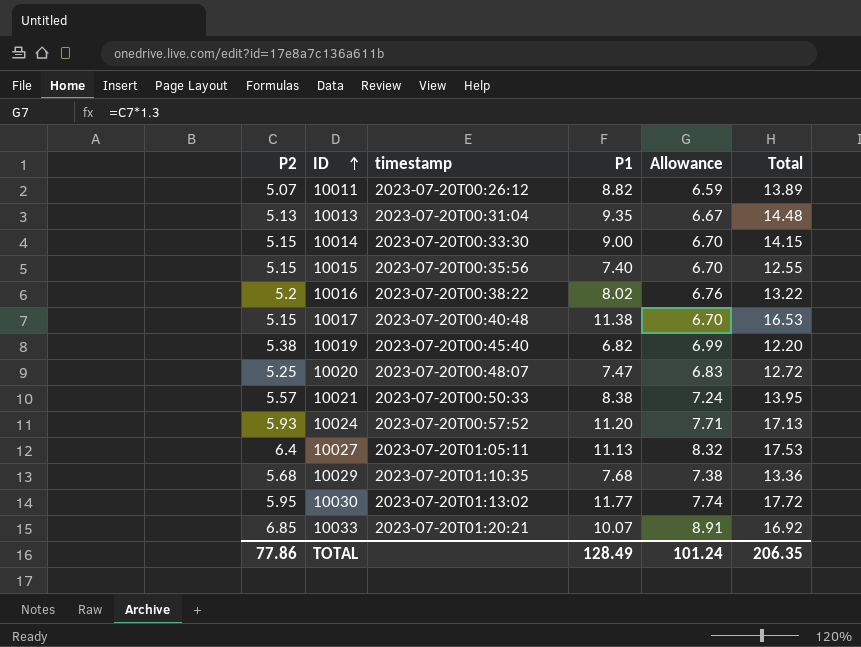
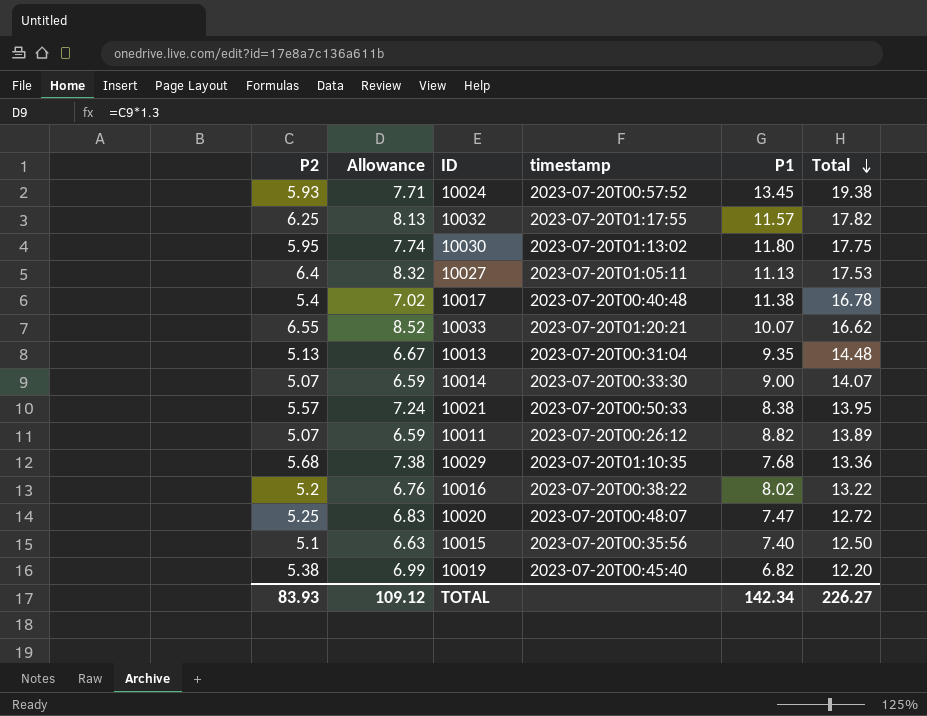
row order: ID ascending -> Total descending
column Allowance | position: 5 -> 2
10024 | P1: 11.20 -> 13.45
10024 | Total: 17.13 -> 19.38
row 10032: none -> 6.25 | 8.13 | 2023-07-20T01:17:55 | 11.57 | 17.82
10030 | P1: 11.77 -> 11.80
10030 | Total: 17.72 -> 17.75
10017 | P2: 5.15 -> 5.4
10017 | Allowance: 6.70 -> 7.02
10017 | Total: 16.53 -> 16.78
10033 | P2: 6.85 -> 6.55
10033 | Allowance: 8.91 -> 8.52
10033 | Total: 16.92 -> 16.62
10014 | P2: 5.15 -> 5.07
10014 | Allowance: 6.70 -> 6.59
10014 | Total: 14.15 -> 14.07
10015 | P2: 5.15 -> 5.1
10015 | Allowance: 6.70 -> 6.63
10015 | Total: 12.55 -> 12.50
TOTAL | P2: 77.86 -> 83.93
TOTAL | Allowance: 101.24 -> 109.12
TOTAL | P1: 128.49 -> 142.34
TOTAL | Total: 206.35 -> 226.27

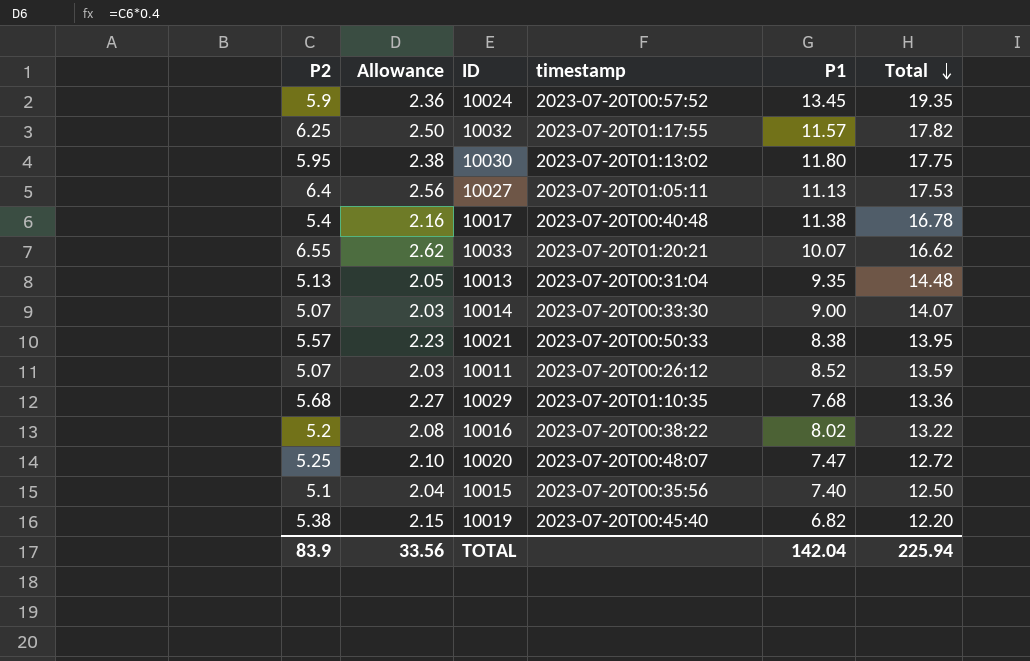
column Allowance | formula: [P2] * 1.3 -> [P2] * 0.4
10024 | P2: 5.93 -> 5.9
10024 | Total: 19.38 -> 19.35
10011 | P1: 8.82 -> 8.52
10011 | Total: 13.89 -> 13.59
TOTAL | P2: 83.93 -> 83.9
TOTAL | Allowance: 109.12 -> 33.56
TOTAL | P1: 142.34 -> 142.04
TOTAL | Total: 226.27 -> 225.94

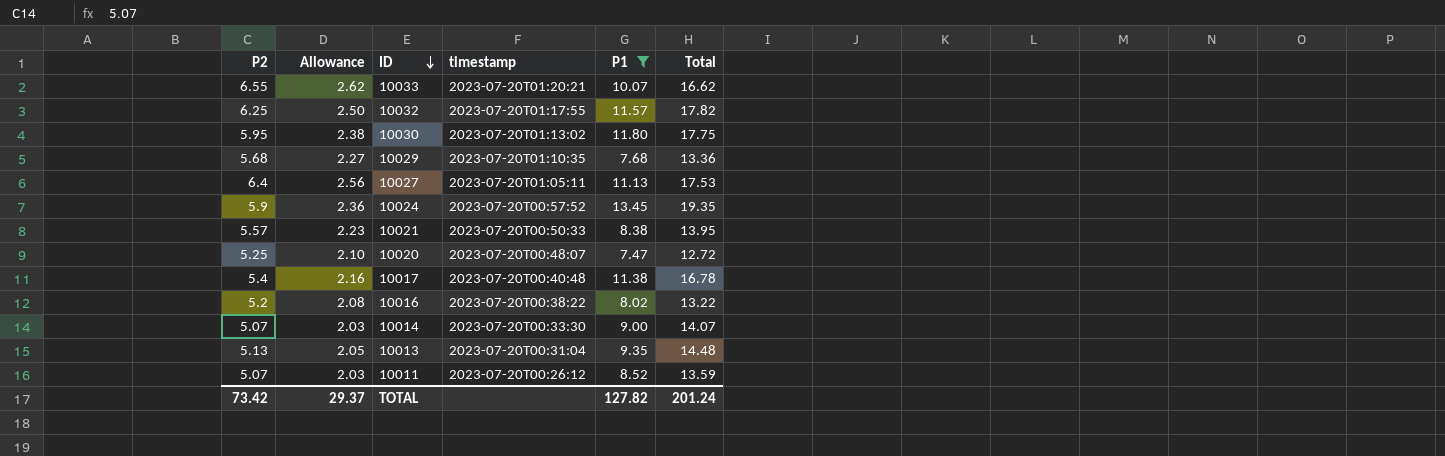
filter: none -> P1 >= 7.47
row order: Total descending -> ID descending
TOTAL | P2: 83.9 -> 73.42
TOTAL | Allowance: 33.56 -> 29.37
TOTAL | P1: 142.04 -> 127.82
TOTAL | Total: 225.94 -> 201.24

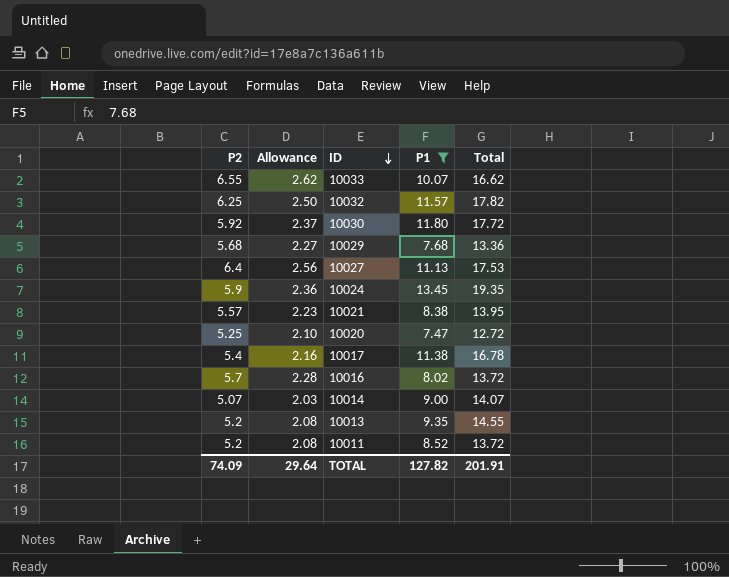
column timestamp | position: 4 -> none
10030 | P2: 5.95 -> 5.92
10030 | Allowance: 2.38 -> 2.37
10030 | Total: 17.75 -> 17.72
10016 | P2: 5.2 -> 5.7
10016 | Allowance: 2.08 -> 2.28
10016 | Total: 13.22 -> 13.72
10013 | P2: 5.13 -> 5.2
10013 | Allowance: 2.05 -> 2.08
10013 | Total: 14.48 -> 14.55
10011 | P2: 5.07 -> 5.2
10011 | Allowance: 2.03 -> 2.08
10011 | Total: 13.59 -> 13.72
TOTAL | P2: 73.42 -> 74.09
TOTAL | Allowance: 29.37 -> 29.64
TOTAL | Total: 201.24 -> 201.91

